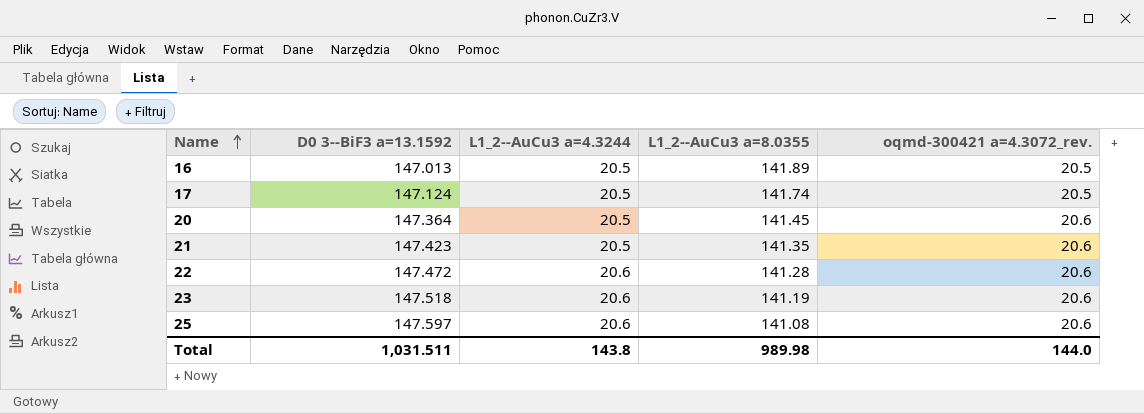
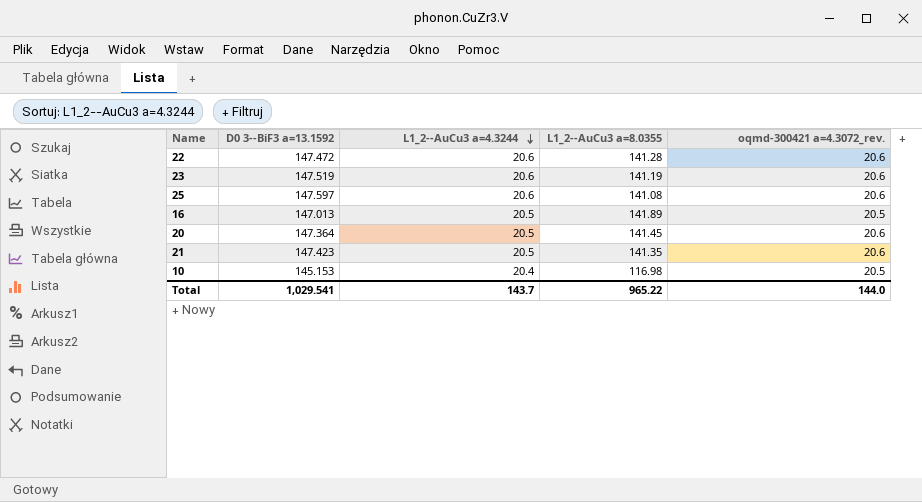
row order: Name ascending -> L1_2--AuCu3 a=4.3244 descending
row 17: 147.124 | 20.5 | 141.74 | 20.5 -> none
23 | D0 3--BiF3 a=13.1592: 147.518 -> 147.519
row 10: none -> 145.153 | 20.4 | 116.98 | 20.5
Total | D0 3--BiF3 a=13.1592: 1,031.511 -> 1,029.541
Total | L1_2--AuCu3 a=4.3244: 143.8 -> 143.7
Total | L1_2--AuCu3 a=8.0355: 989.98 -> 965.22

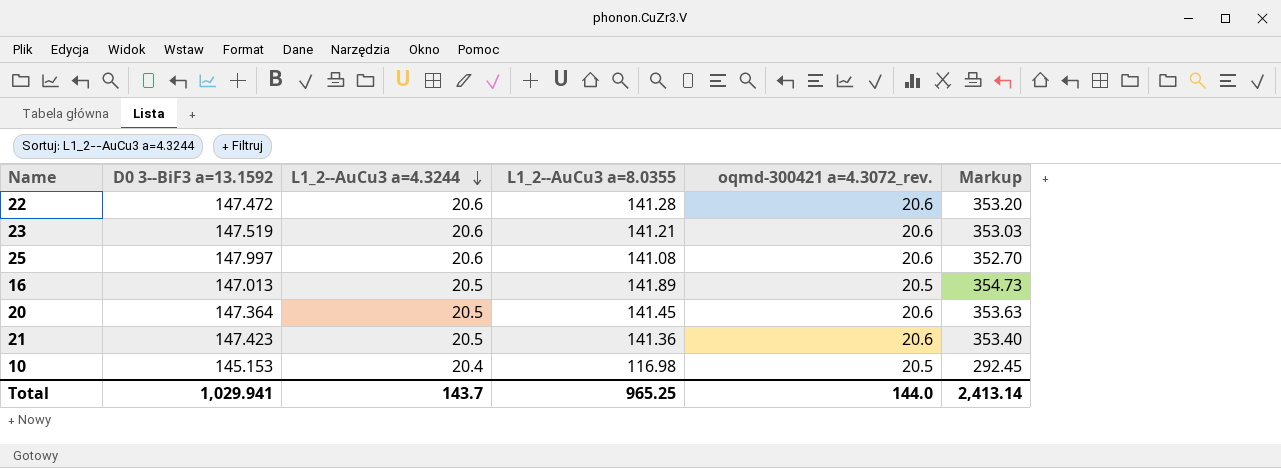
column Markup | formula: none -> [L1_2--AuCu3 a=8.0355] * 2.5
23 | L1_2--AuCu3 a=8.0355: 141.19 -> 141.21
25 | D0 3--BiF3 a=13.1592: 147.597 -> 147.997
21 | L1_2--AuCu3 a=8.0355: 141.35 -> 141.36
Total | D0 3--BiF3 a=13.1592: 1,029.541 -> 1,029.941
Total | L1_2--AuCu3 a=8.0355: 965.22 -> 965.25

